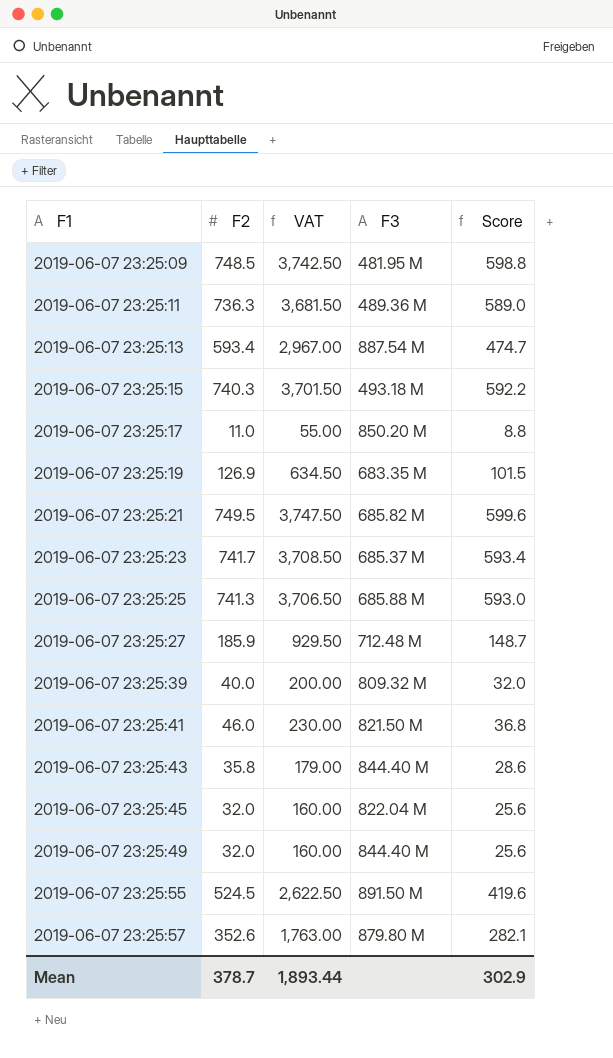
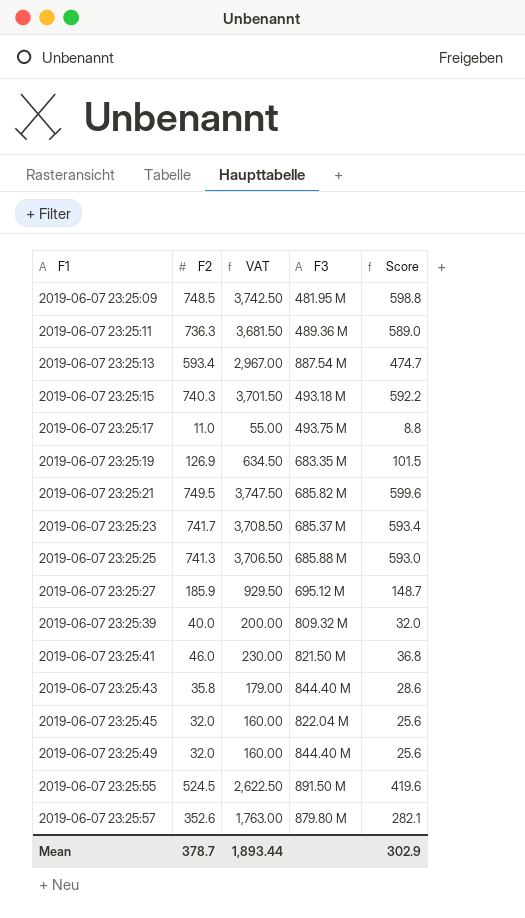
2019-06-07 23:25:17 | F3: 850.20 M -> 493.75 M
2019-06-07 23:25:27 | F3: 712.48 M -> 695.12 M

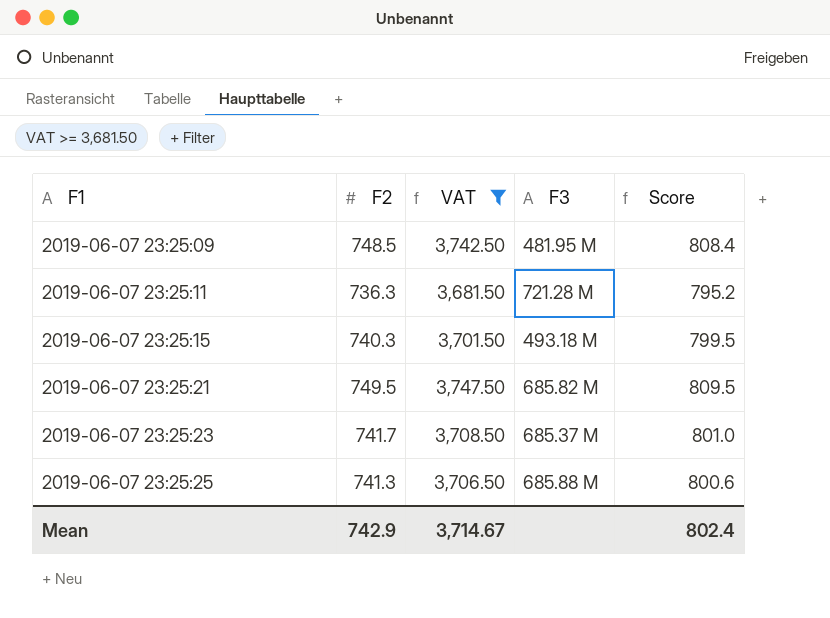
filter: none -> VAT >= 3,681.50
column Score | formula: [F2] * 0.8 -> [F2] * 1.08
2019-06-07 23:25:11 | F3: 489.36 M -> 721.28 M
Mean | F2: 378.7 -> 742.9
Mean | VAT: 1,893.44 -> 3,714.67
Mean | Score: 302.9 -> 802.4

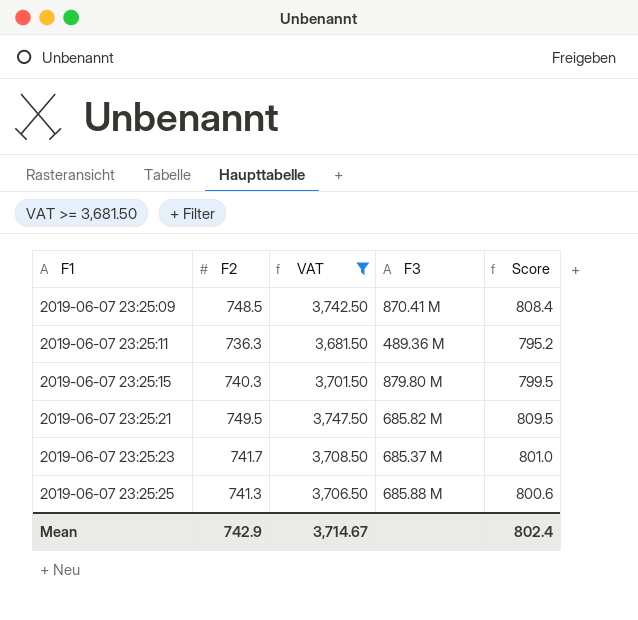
2019-06-07 23:25:09 | F3: 481.95 M -> 870.41 M
2019-06-07 23:25:11 | F3: 721.28 M -> 489.36 M
2019-06-07 23:25:15 | F3: 493.18 M -> 879.80 M

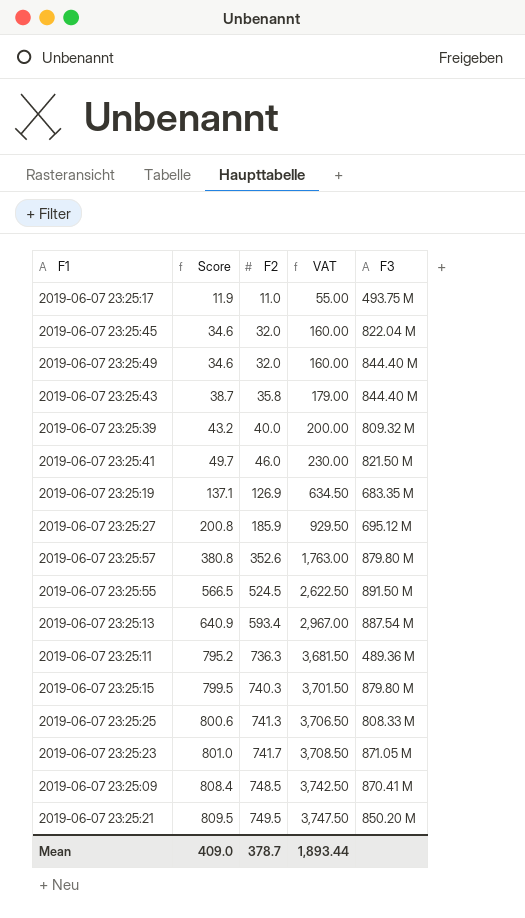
filter: VAT >= 3,681.50 -> none
row order: F1 ascending -> Score ascending
column Score | position: 5 -> 2
2019-06-07 23:25:25 | F3: 685.88 M -> 808.33 M
2019-06-07 23:25:23 | F3: 685.37 M -> 871.05 M
2019-06-07 23:25:21 | F3: 685.82 M -> 850.20 M
Mean | Score: 802.4 -> 409.0
Mean | F2: 742.9 -> 378.7
Mean | VAT: 3,714.67 -> 1,893.44

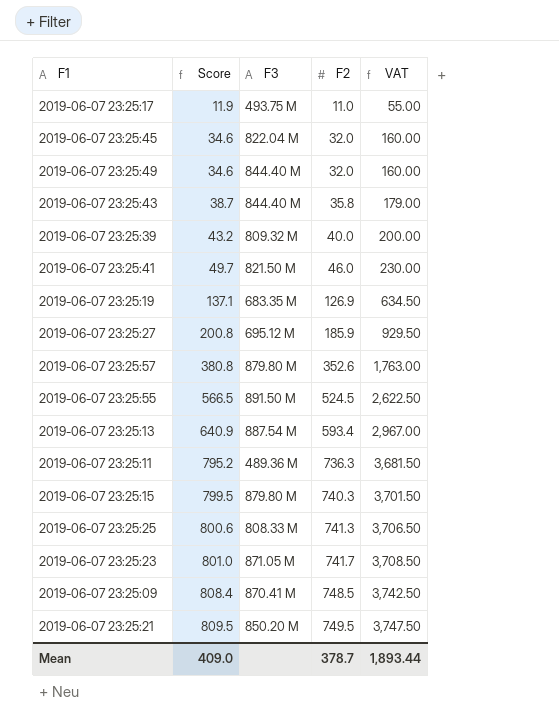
column F3 | position: 5 -> 3

